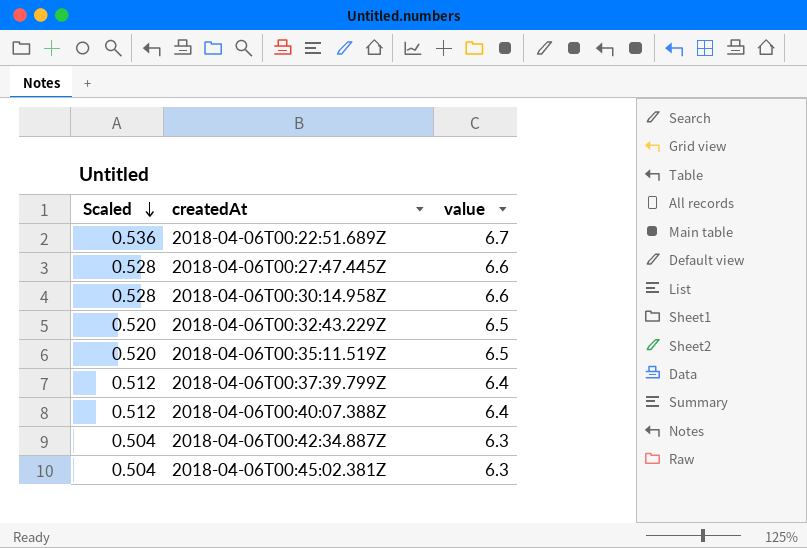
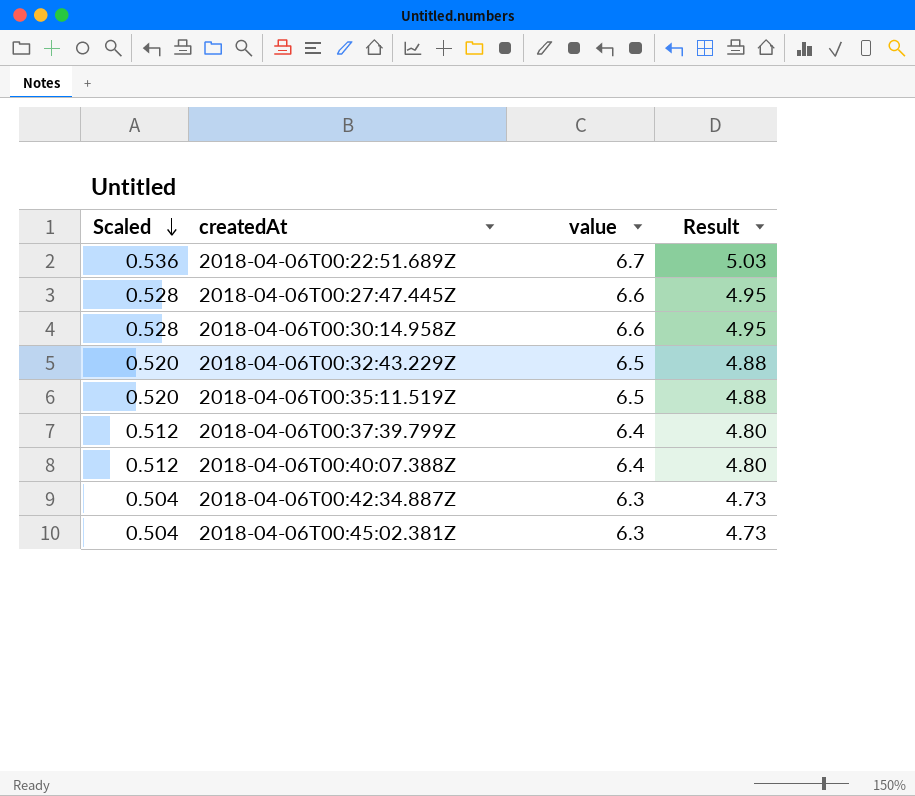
column Result | formula: none -> [value] * 0.75

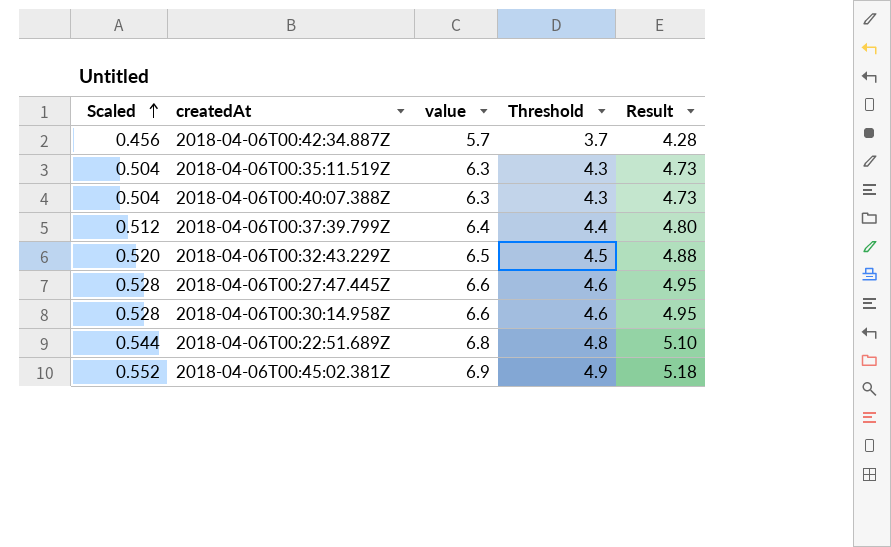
row order: Scaled descending -> Scaled ascending
column Threshold | formula: none -> [value] - 2
2018-04-06T00:42:34.887Z | Scaled: 0.504 -> 0.456
2018-04-06T00:42:34.887Z | value: 6.3 -> 5.7
2018-04-06T00:42:34.887Z | Result: 4.73 -> 4.28
2018-04-06T00:35:11.519Z | Scaled: 0.520 -> 0.504
2018-04-06T00:35:11.519Z | value: 6.5 -> 6.3
2018-04-06T00:35:11.519Z | Result: 4.88 -> 4.73
2018-04-06T00:40:07.388Z | Scaled: 0.512 -> 0.504
2018-04-06T00:40:07.388Z | value: 6.4 -> 6.3
2018-04-06T00:40:07.388Z | Result: 4.80 -> 4.73
2018-04-06T00:22:51.689Z | Scaled: 0.536 -> 0.544
2018-04-06T00:22:51.689Z | value: 6.7 -> 6.8
2018-04-06T00:22:51.689Z | Result: 5.03 -> 5.10
2018-04-06T00:45:02.381Z | Scaled: 0.504 -> 0.552
2018-04-06T00:45:02.381Z | value: 6.3 -> 6.9
2018-04-06T00:45:02.381Z | Result: 4.73 -> 5.18

